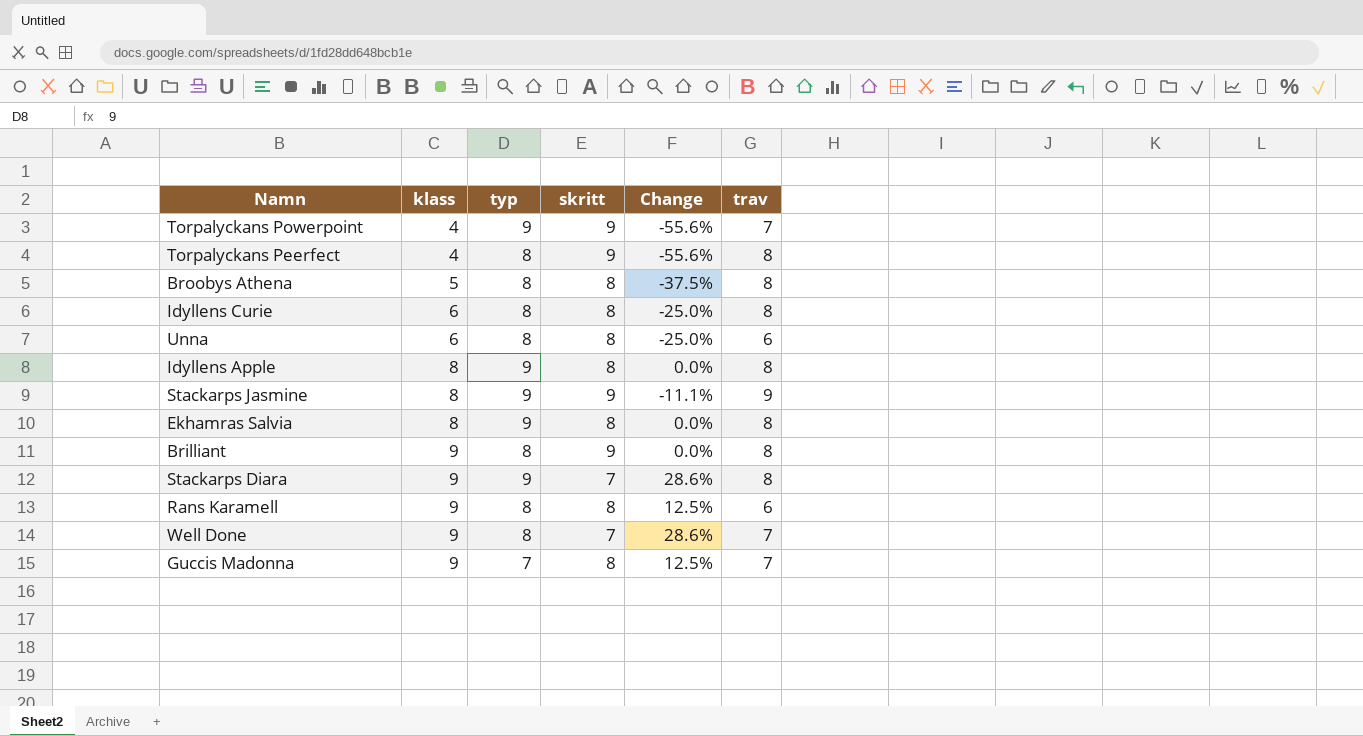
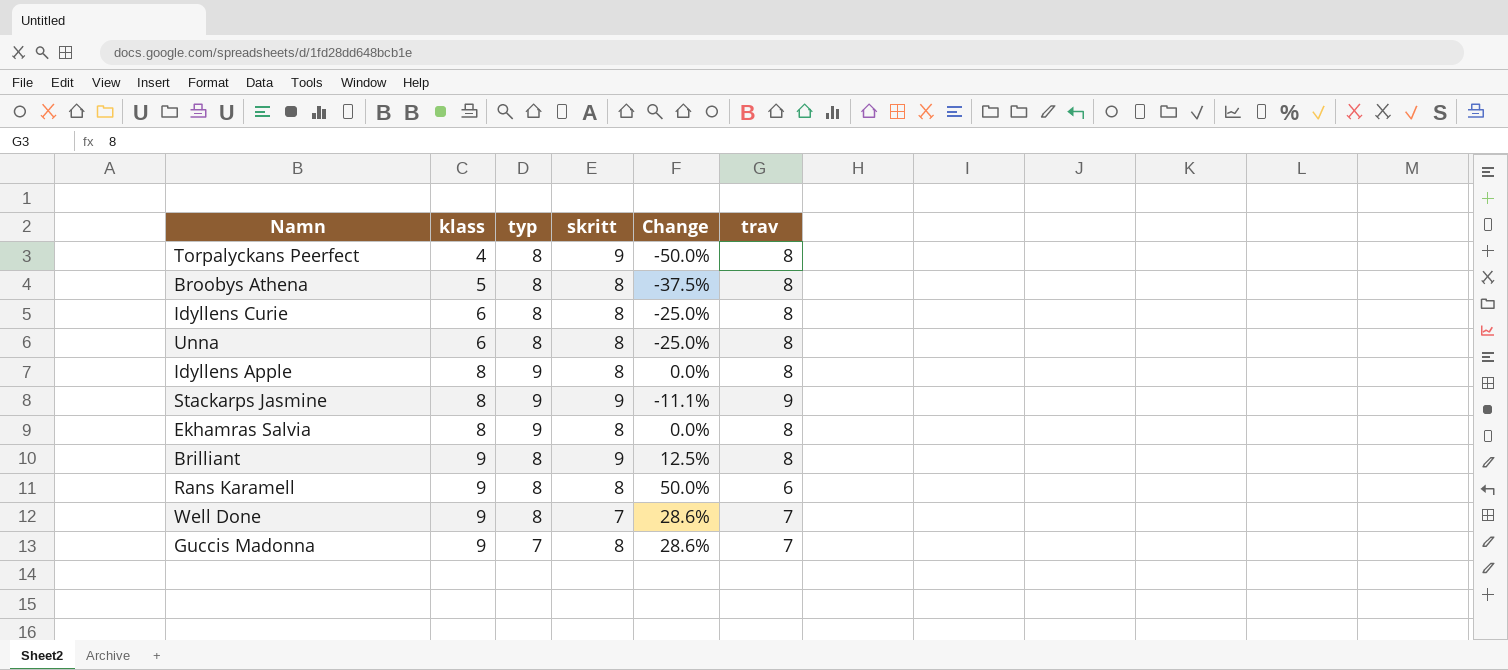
column Change | formula: ([klass] - [skritt]) / [skritt] -> ([klass] - [trav]) / [trav]
row Torpalyckans Powerpoint: 4 | 9 | 9 | -55.6% | 7 -> none
row Stackarps Diara: 9 | 9 | 7 | 28.6% | 8 -> none
Unna | trav: 6 -> 8

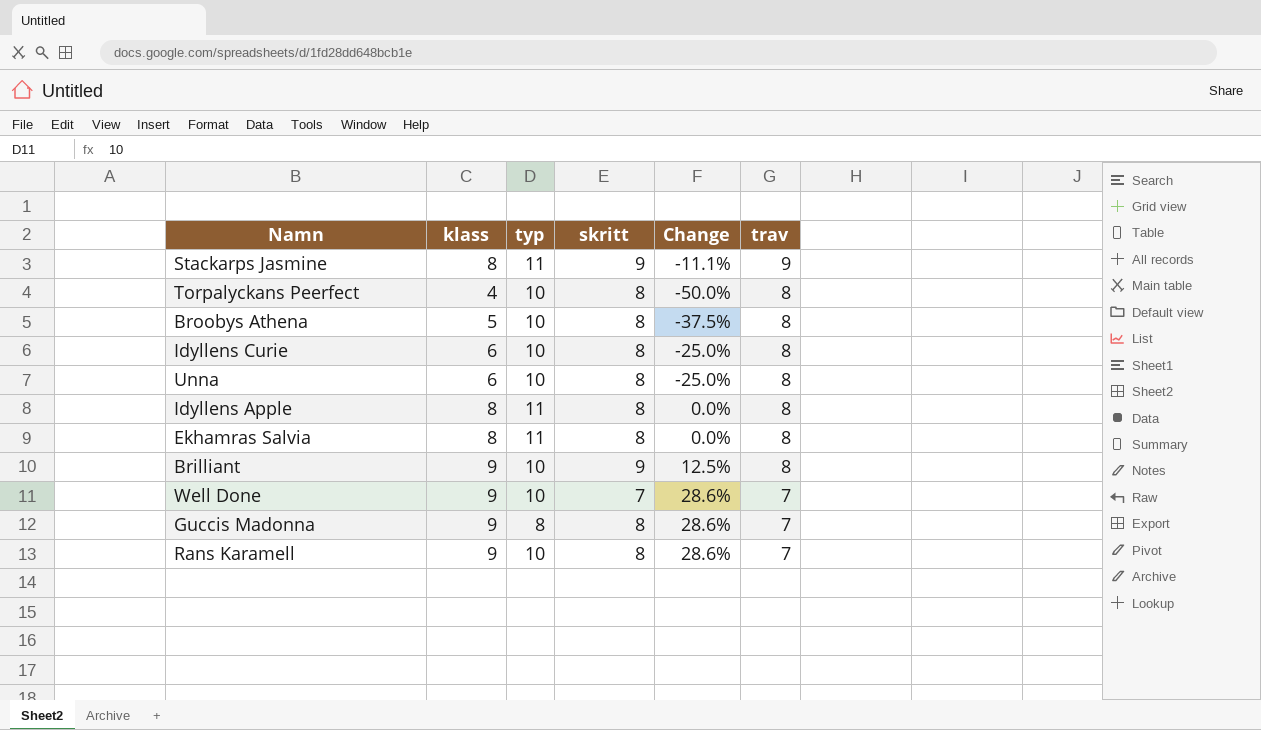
row order: klass ascending -> trav descending
Stackarps Jasmine | typ: 9 -> 11
Torpalyckans Peerfect | typ: 8 -> 10
Torpalyckans Peerfect | skritt: 9 -> 8
Broobys Athena | typ: 8 -> 10
Idyllens Curie | typ: 8 -> 10
Unna | typ: 8 -> 10
Idyllens Apple | typ: 9 -> 11
Ekhamras Salvia | typ: 9 -> 11
Brilliant | typ: 8 -> 10
Well Done | typ: 8 -> 10
Guccis Madonna | typ: 7 -> 8
Rans Karamell | typ: 8 -> 10
Rans Karamell | Change: 50.0% -> 28.6%
Rans Karamell | trav: 6 -> 7

